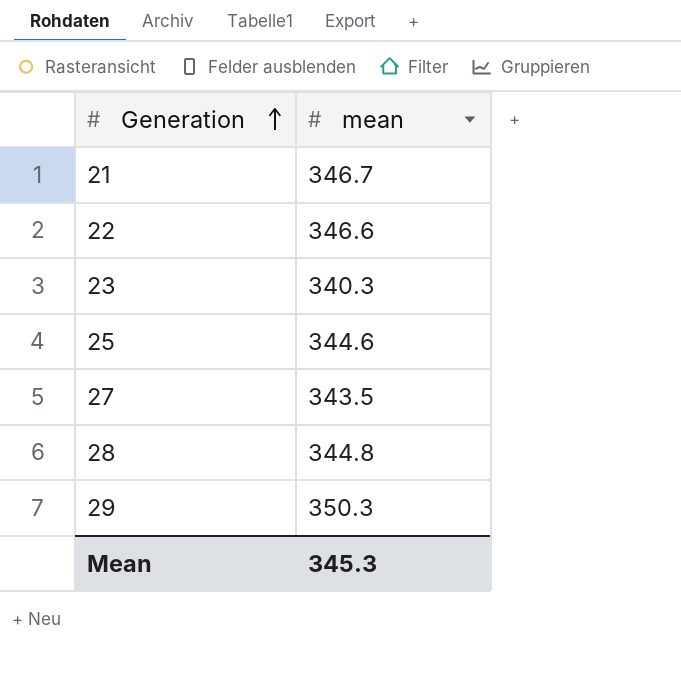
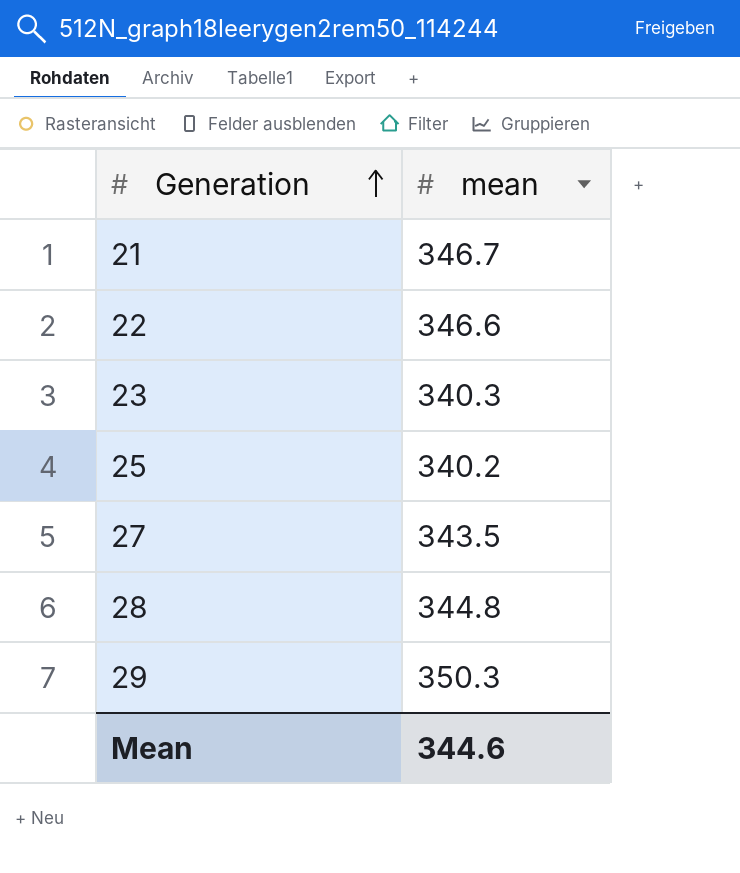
25 | mean: 344.6 -> 340.2
Mean | mean: 345.3 -> 344.6

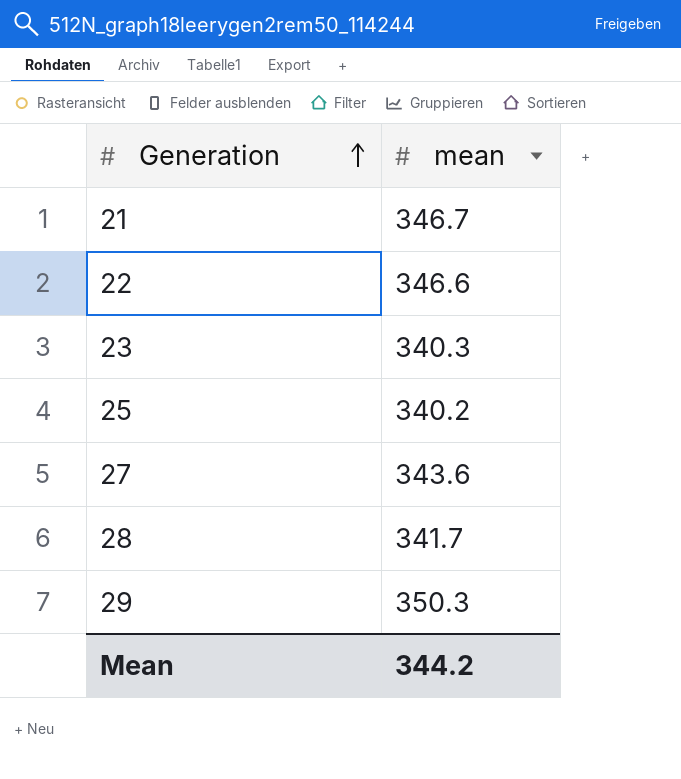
27 | mean: 343.5 -> 343.6
28 | mean: 344.8 -> 341.7
Mean | mean: 344.6 -> 344.2

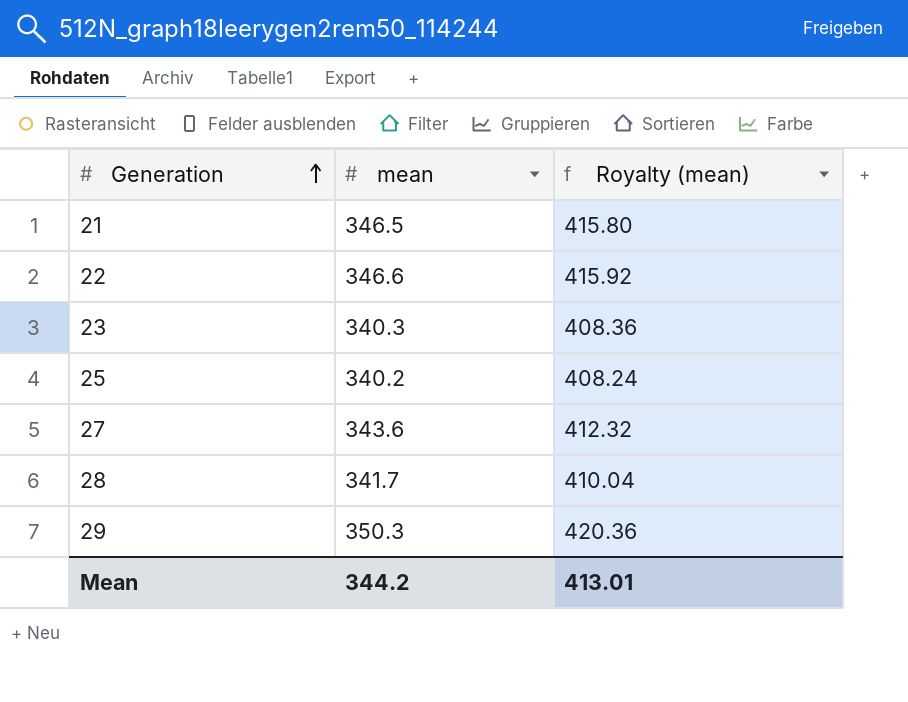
column Royalty (mean) | formula: none -> [mean] * 1.2
21 | mean: 346.7 -> 346.5

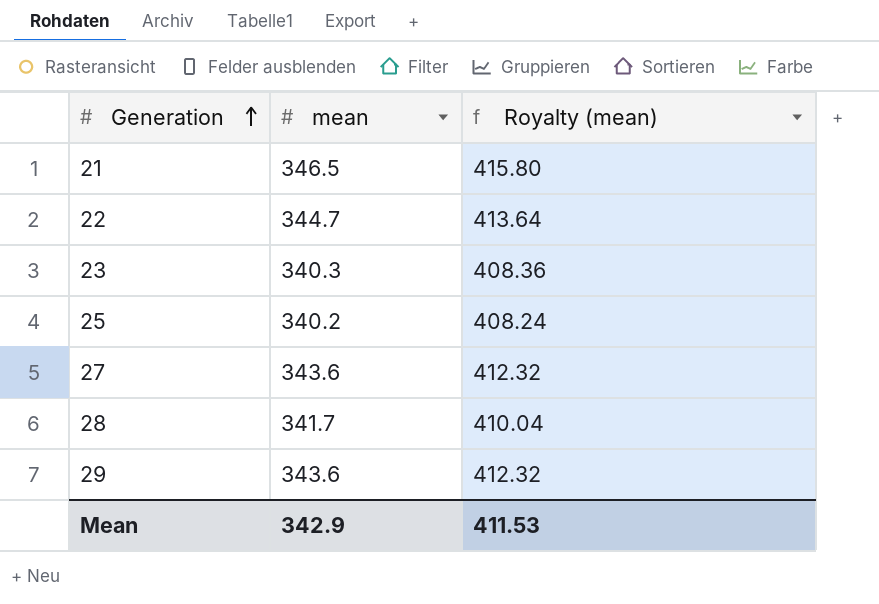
22 | mean: 346.6 -> 344.7
22 | Royalty (mean): 415.92 -> 413.64
29 | mean: 350.3 -> 343.6
29 | Royalty (mean): 420.36 -> 412.32
Mean | mean: 344.2 -> 342.9
Mean | Royalty (mean): 413.01 -> 411.53

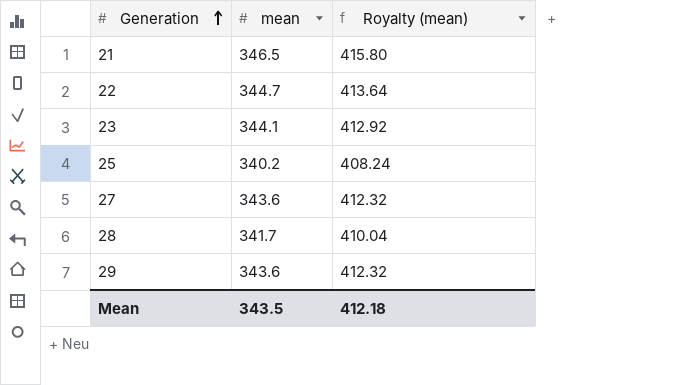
23 | mean: 340.3 -> 344.1
23 | Royalty (mean): 408.36 -> 412.92
Mean | mean: 342.9 -> 343.5
Mean | Royalty (mean): 411.53 -> 412.18

